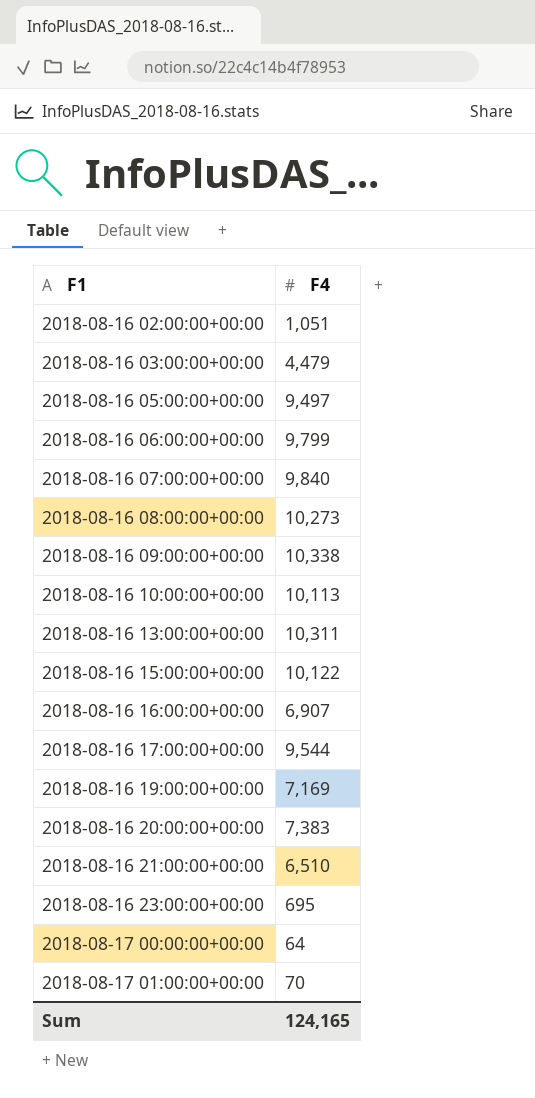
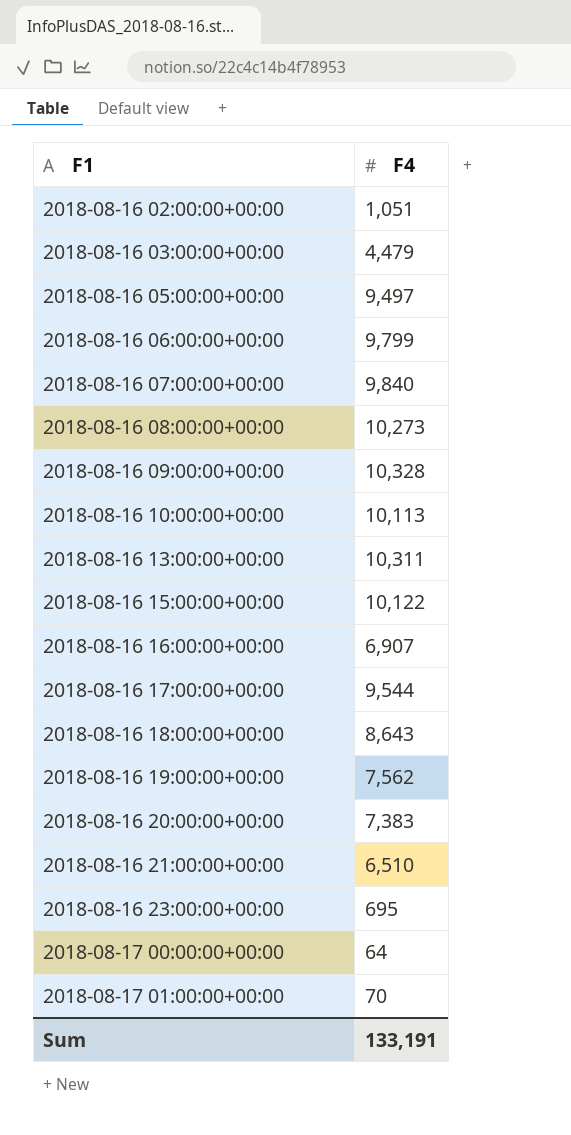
2018-08-16 09:00:00+00:00 | F4: 10,338 -> 10,328
row 2018-08-16 18:00:00+00:00: none -> 8,643
2018-08-16 19:00:00+00:00 | F4: 7,169 -> 7,562
Sum | F4: 124,165 -> 133,191

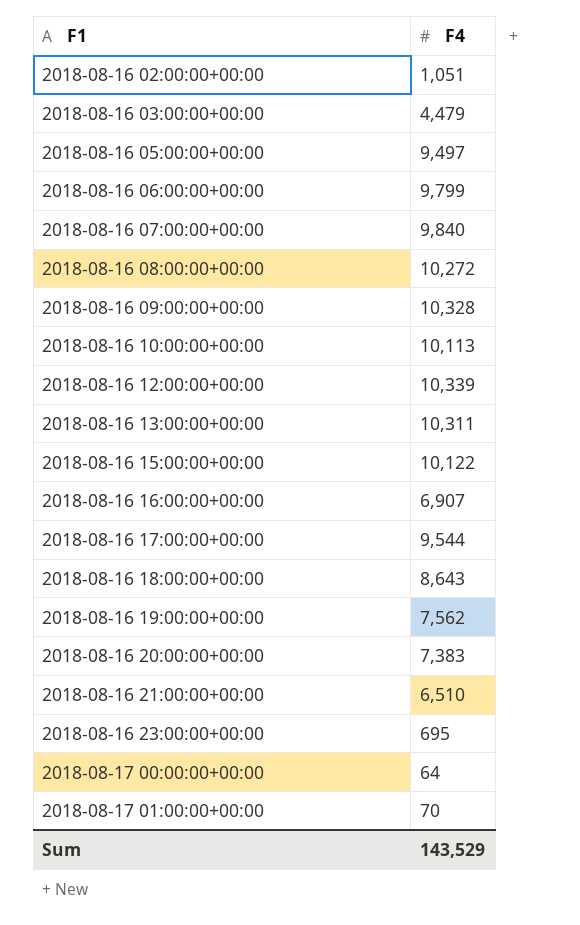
2018-08-16 08:00:00+00:00 | F4: 10,273 -> 10,272
row 2018-08-16 12:00:00+00:00: none -> 10,339
Sum | F4: 133,191 -> 143,529

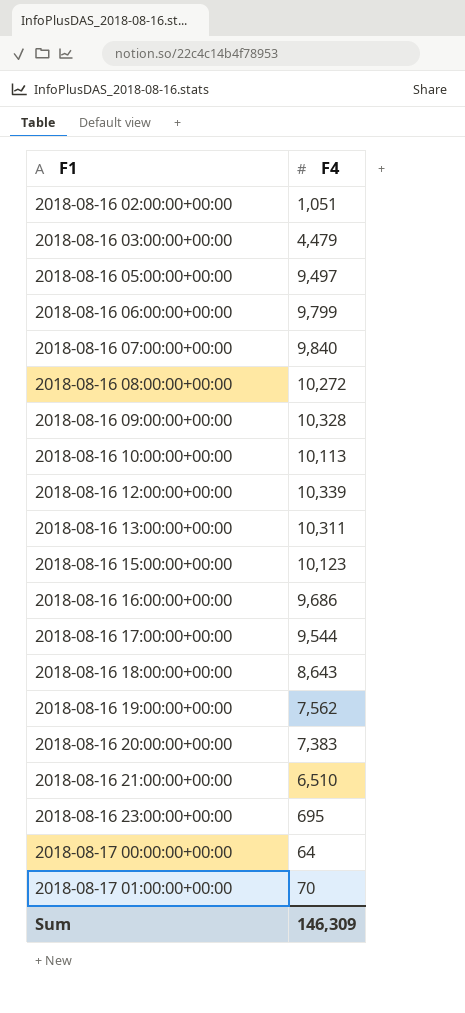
2018-08-16 15:00:00+00:00 | F4: 10,122 -> 10,123
2018-08-16 16:00:00+00:00 | F4: 6,907 -> 9,686
Sum | F4: 143,529 -> 146,309

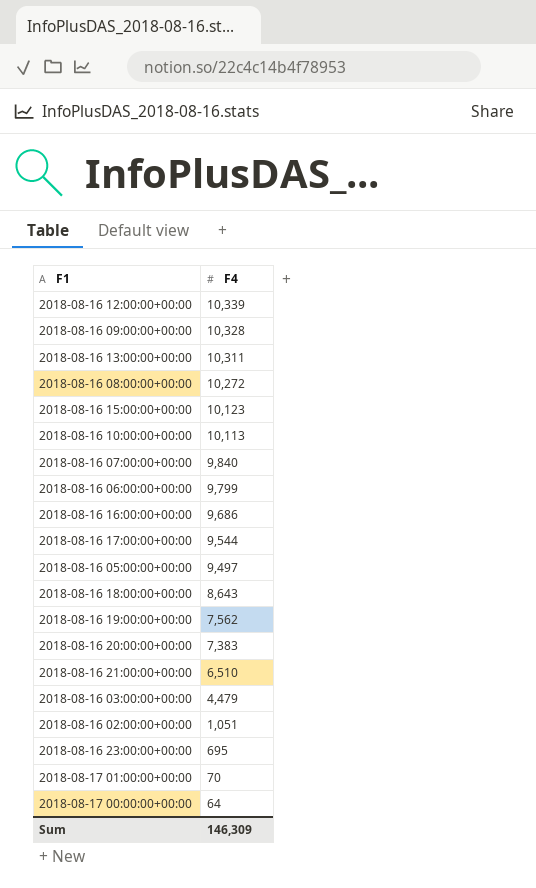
row order: F1 ascending -> F4 descending

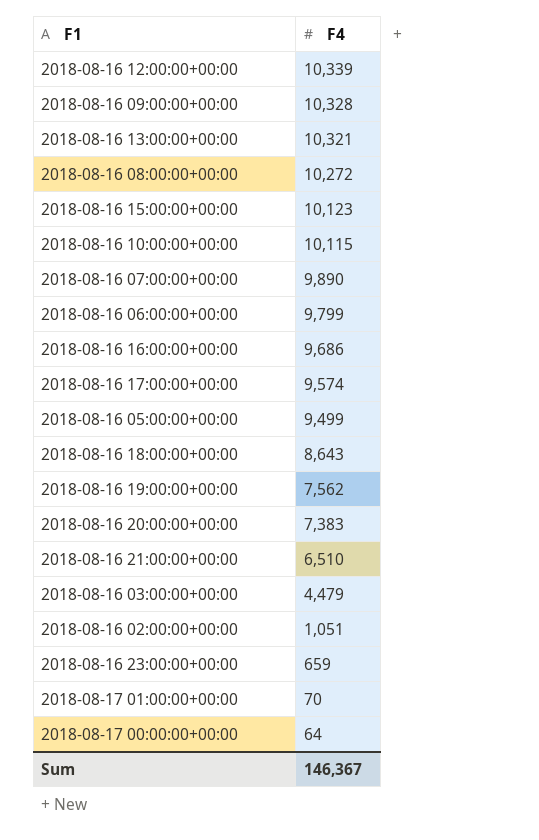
2018-08-16 13:00:00+00:00 | F4: 10,311 -> 10,321
2018-08-16 10:00:00+00:00 | F4: 10,113 -> 10,115
2018-08-16 07:00:00+00:00 | F4: 9,840 -> 9,890
2018-08-16 17:00:00+00:00 | F4: 9,544 -> 9,574
2018-08-16 05:00:00+00:00 | F4: 9,497 -> 9,499
2018-08-16 23:00:00+00:00 | F4: 695 -> 659
Sum | F4: 146,309 -> 146,367

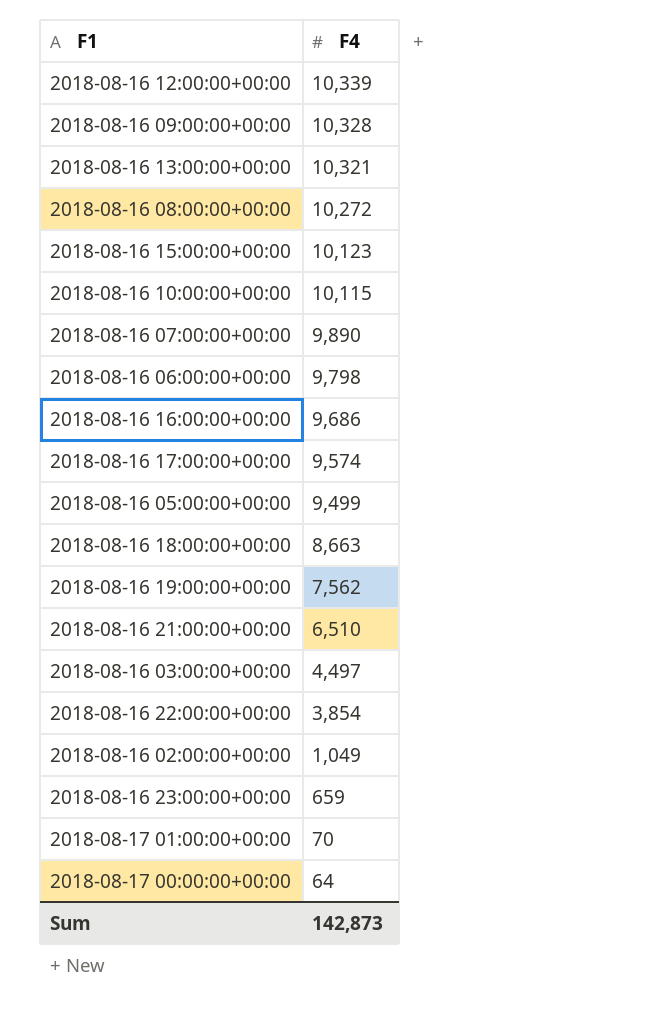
row 2018-08-16 20:00:00+00:00: 7,383 -> none
2018-08-16 06:00:00+00:00 | F4: 9,799 -> 9,798
2018-08-16 18:00:00+00:00 | F4: 8,643 -> 8,663
2018-08-16 03:00:00+00:00 | F4: 4,479 -> 4,497
row 2018-08-16 22:00:00+00:00: none -> 3,854
2018-08-16 02:00:00+00:00 | F4: 1,051 -> 1,049
Sum | F4: 146,367 -> 142,873

